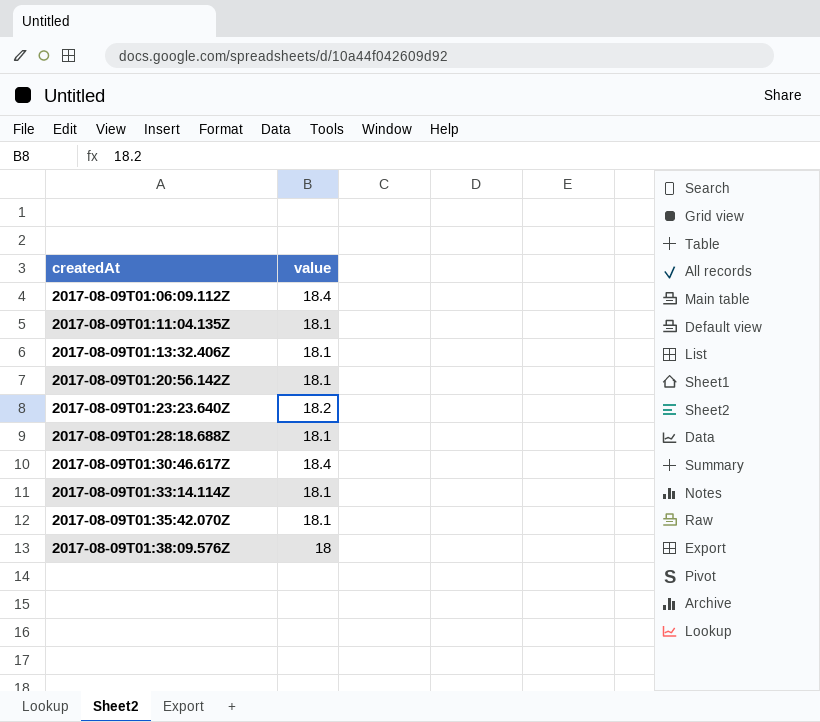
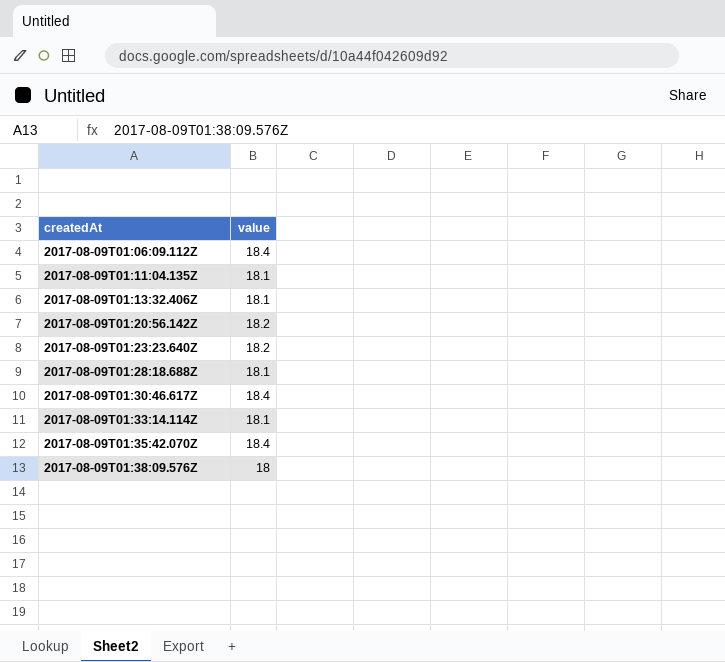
2017-08-09T01:20:56.142Z | value: 18.1 -> 18.2
2017-08-09T01:35:42.070Z | value: 18.1 -> 18.4

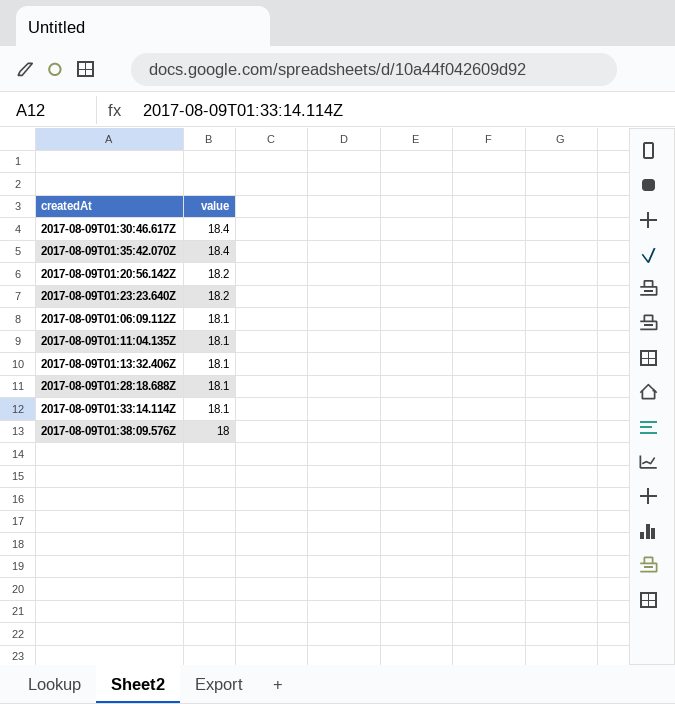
row order: createdAt ascending -> value descending
2017-08-09T01:06:09.112Z | value: 18.4 -> 18.1

